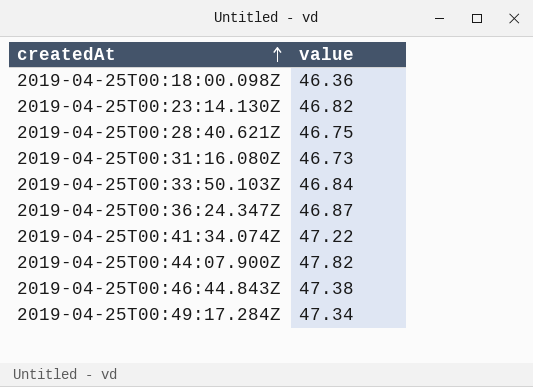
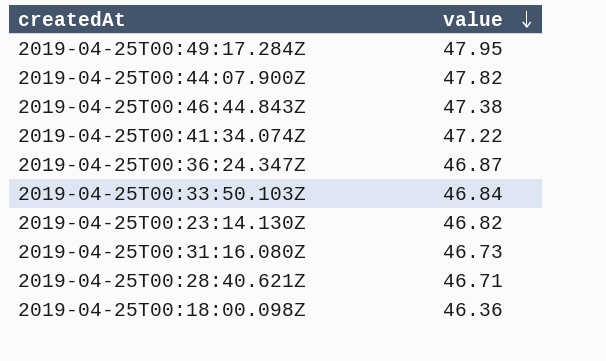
row order: createdAt ascending -> value descending
2019-04-25T00:49:17.284Z | value: 47.34 -> 47.95
2019-04-25T00:28:40.621Z | value: 46.75 -> 46.71

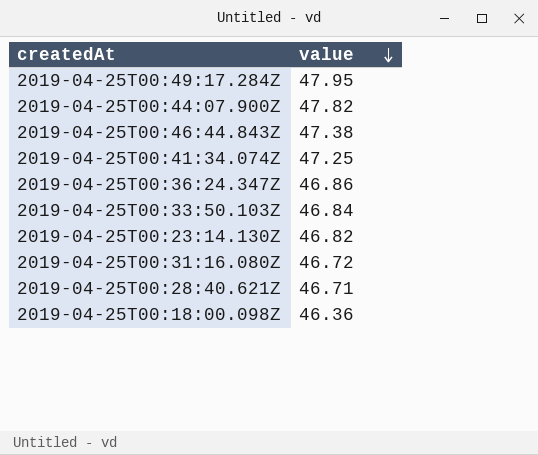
2019-04-25T00:41:34.074Z | value: 47.22 -> 47.25
2019-04-25T00:36:24.347Z | value: 46.87 -> 46.86
2019-04-25T00:31:16.080Z | value: 46.73 -> 46.72

